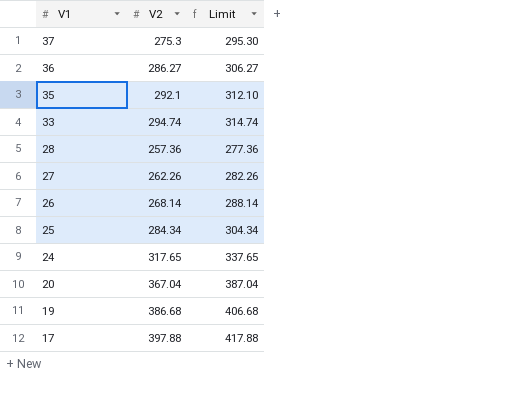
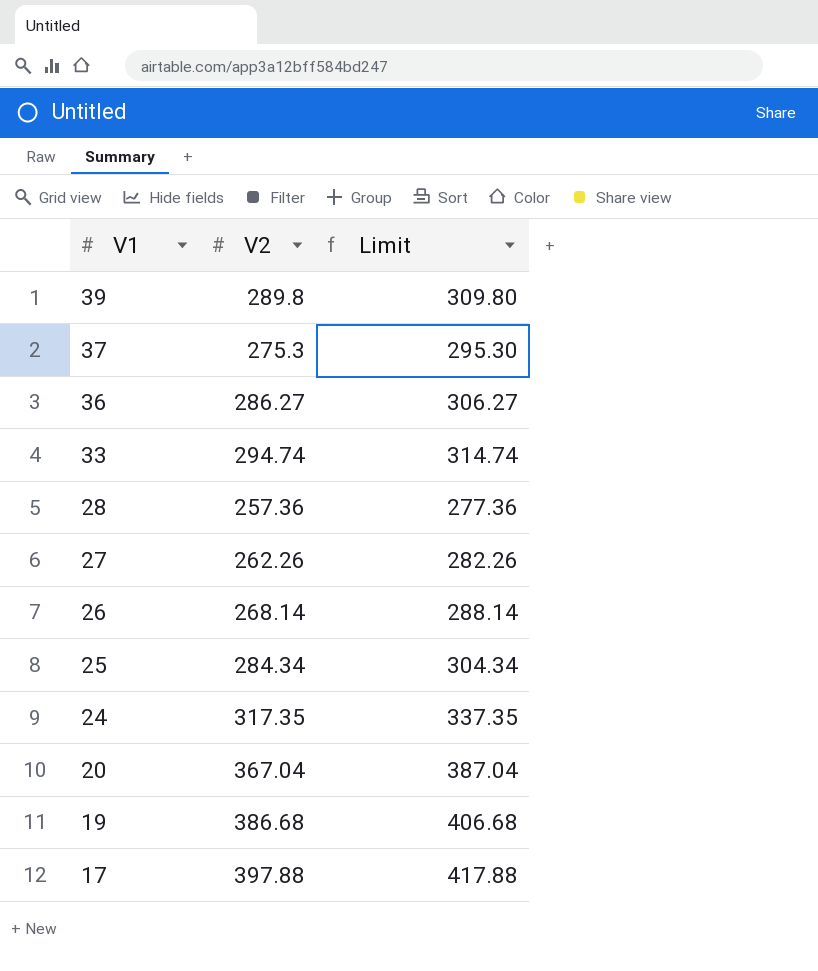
row 35: 292.1 | 312.10 -> none
row 39: none -> 289.8 | 309.80
24 | V2: 317.65 -> 317.35
24 | Limit: 337.65 -> 337.35

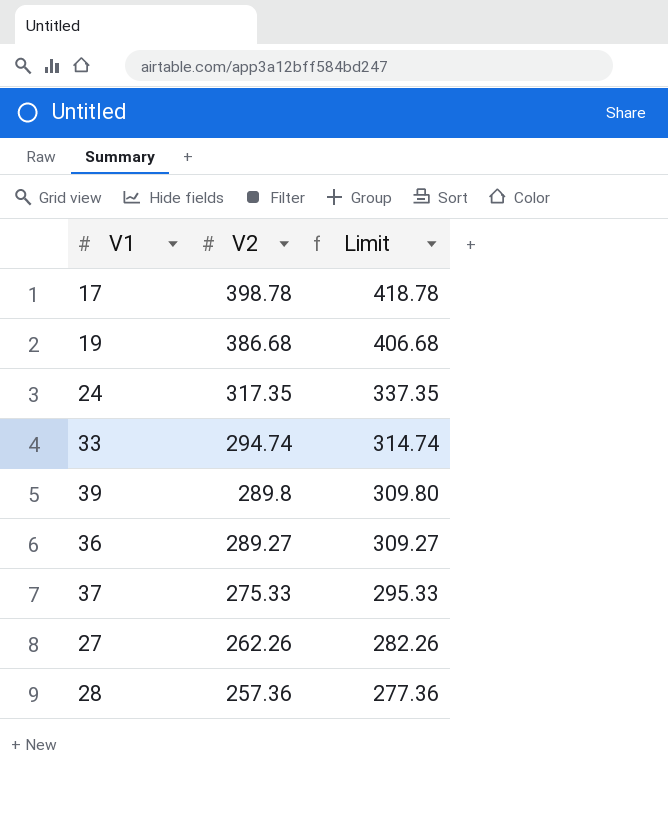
row order: V1 descending -> V2 descending
row 26: 268.14 | 288.14 -> none
row 25: 284.34 | 304.34 -> none
row 20: 367.04 | 387.04 -> none
17 | V2: 397.88 -> 398.78
17 | Limit: 417.88 -> 418.78
36 | V2: 286.27 -> 289.27
36 | Limit: 306.27 -> 309.27
37 | V2: 275.3 -> 275.33
37 | Limit: 295.30 -> 295.33

